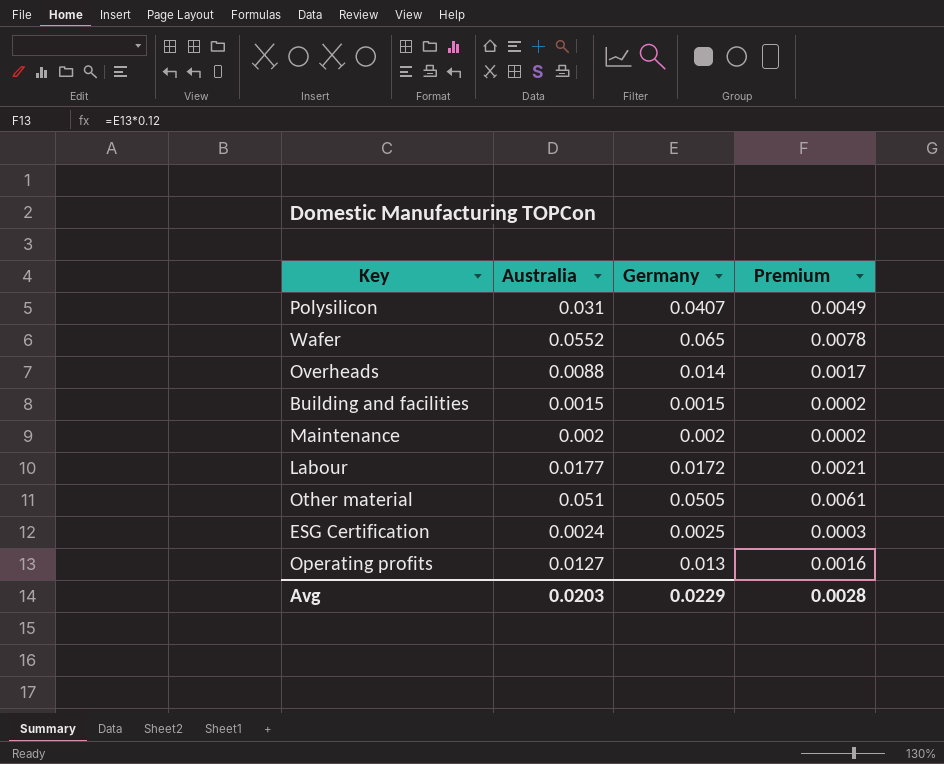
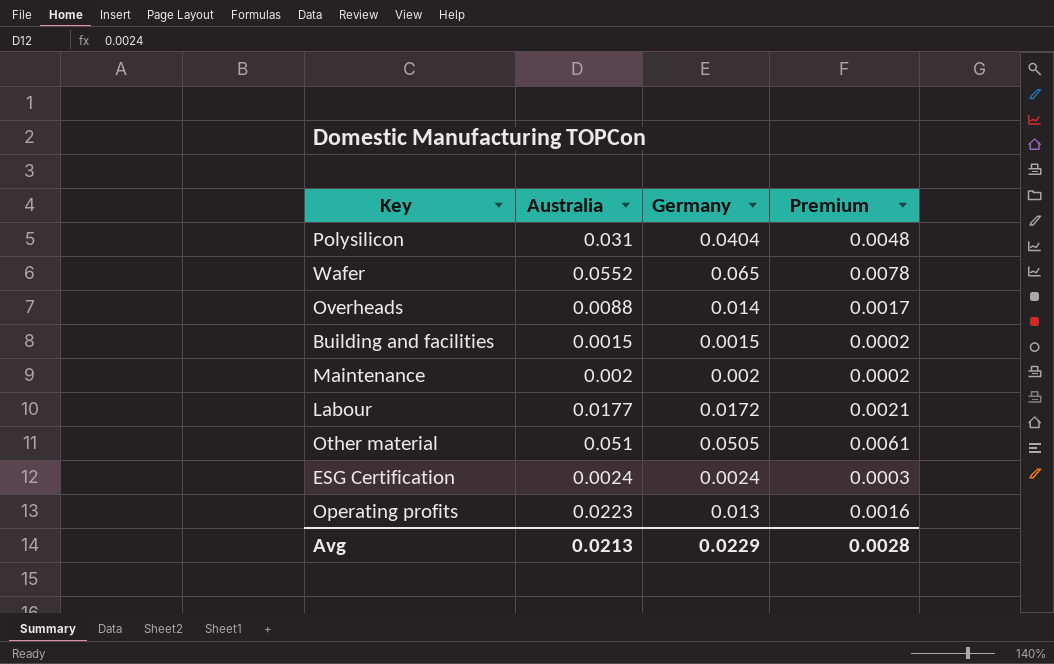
Polysilicon | Germany: 0.0407 -> 0.0404
Polysilicon | Premium: 0.0049 -> 0.0048
ESG Certification | Germany: 0.0025 -> 0.0024
Operating profits | Australia: 0.0127 -> 0.0223
Avg | Australia: 0.0203 -> 0.0213

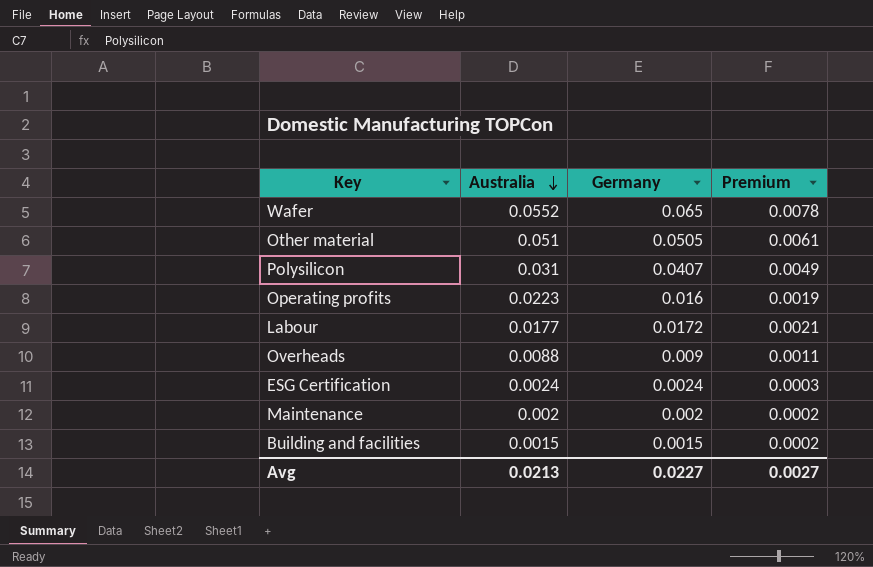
row order: none -> Australia descending
Polysilicon | Germany: 0.0404 -> 0.0407
Polysilicon | Premium: 0.0048 -> 0.0049
Operating profits | Germany: 0.013 -> 0.016
Operating profits | Premium: 0.0016 -> 0.0019
Overheads | Germany: 0.014 -> 0.009
Overheads | Premium: 0.0017 -> 0.0011
Avg | Germany: 0.0229 -> 0.0227
Avg | Premium: 0.0028 -> 0.0027

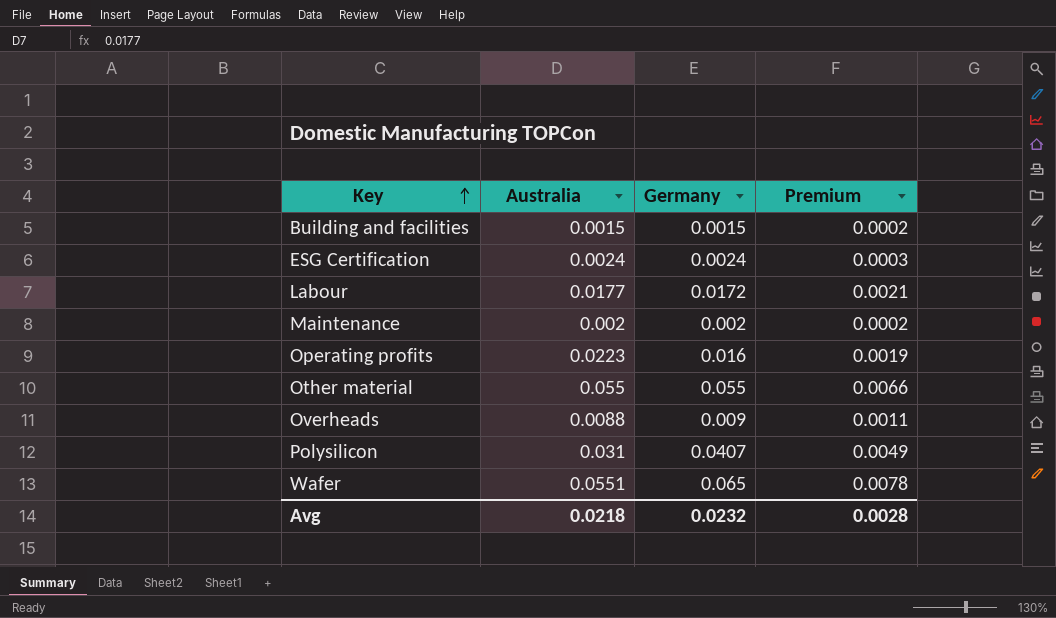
row order: Australia descending -> Key ascending
Other material | Australia: 0.051 -> 0.055
Other material | Germany: 0.0505 -> 0.055
Other material | Premium: 0.0061 -> 0.0066
Wafer | Australia: 0.0552 -> 0.0551
Avg | Australia: 0.0213 -> 0.0218
Avg | Germany: 0.0227 -> 0.0232
Avg | Premium: 0.0027 -> 0.0028

